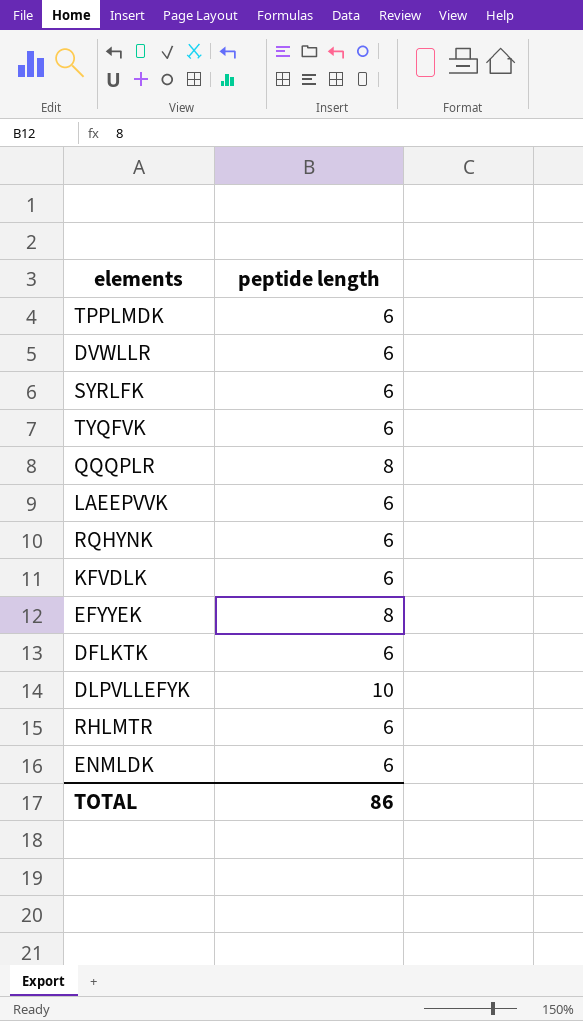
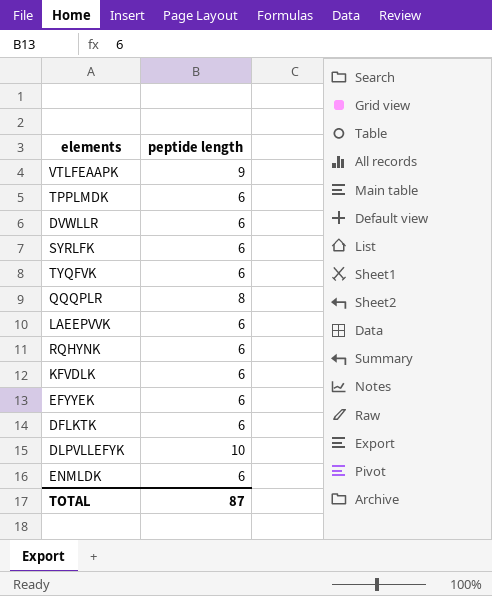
row RHLMTR: 6 -> none
row VTLFEAAPK: none -> 9
EFYYEK | peptide length: 8 -> 6
TOTAL | peptide length: 86 -> 87

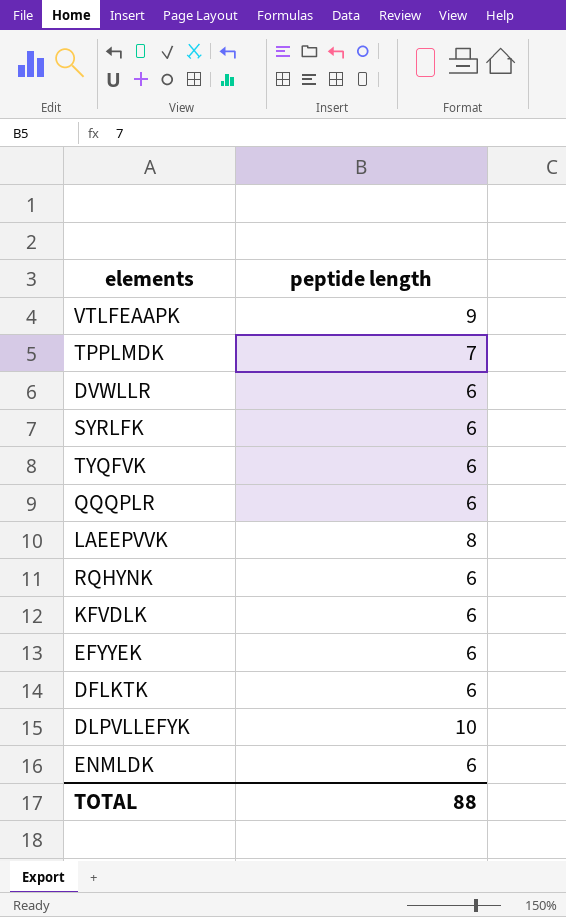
TPPLMDK | peptide length: 6 -> 7
QQQPLR | peptide length: 8 -> 6
LAEEPVVK | peptide length: 6 -> 8
TOTAL | peptide length: 87 -> 88

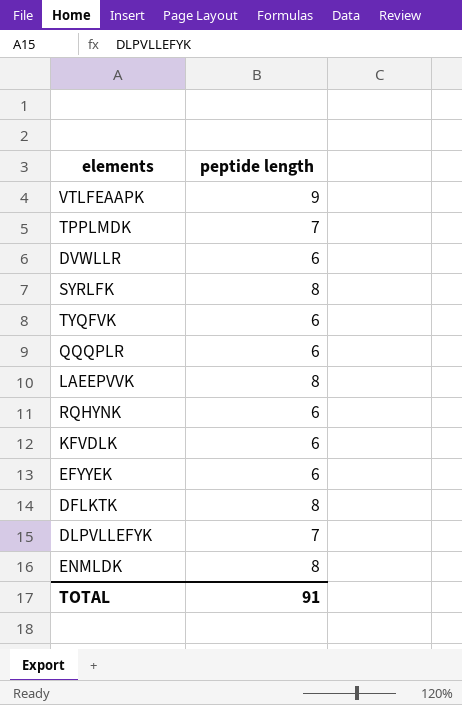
SYRLFK | peptide length: 6 -> 8
DFLKTK | peptide length: 6 -> 8
DLPVLLEFYK | peptide length: 10 -> 7
ENMLDK | peptide length: 6 -> 8
TOTAL | peptide length: 88 -> 91

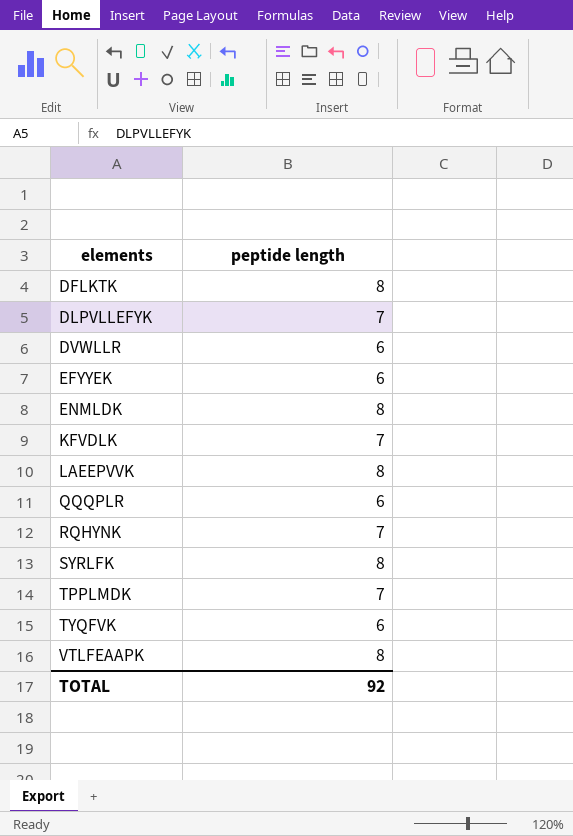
row order: none -> elements ascending
KFVDLK | peptide length: 6 -> 7
RQHYNK | peptide length: 6 -> 7
VTLFEAAPK | peptide length: 9 -> 8
TOTAL | peptide length: 91 -> 92

